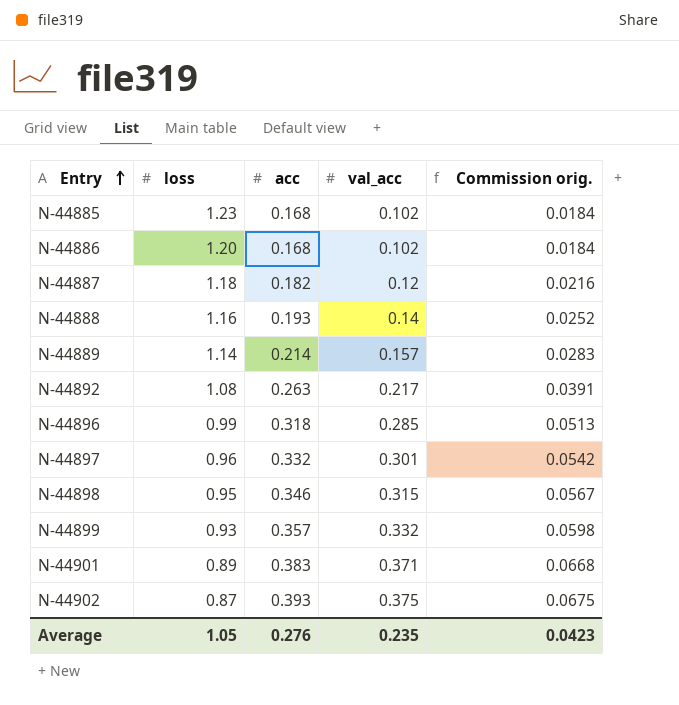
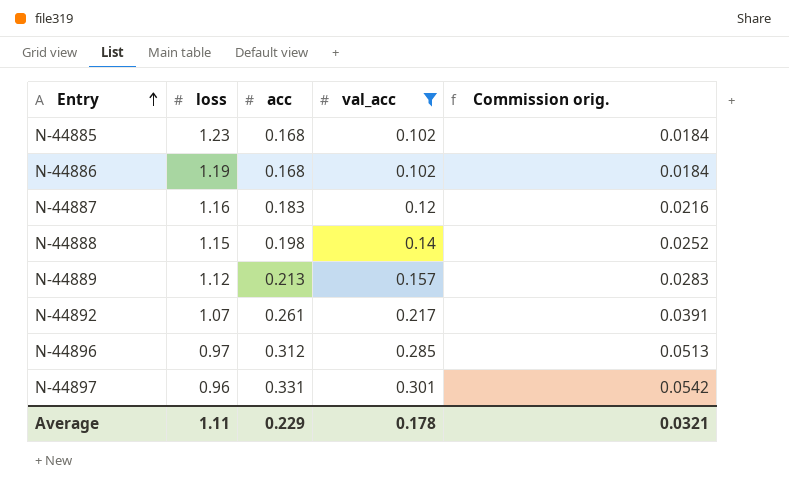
filter: none -> val_acc <= 0.301
N-44886 | loss: 1.20 -> 1.19
N-44887 | loss: 1.18 -> 1.16
N-44887 | acc: 0.182 -> 0.183
N-44888 | loss: 1.16 -> 1.15
N-44888 | acc: 0.193 -> 0.198
N-44889 | loss: 1.14 -> 1.12
N-44889 | acc: 0.214 -> 0.213
N-44892 | loss: 1.08 -> 1.07
N-44892 | acc: 0.263 -> 0.261
N-44896 | loss: 0.99 -> 0.97
N-44896 | acc: 0.318 -> 0.312
N-44897 | acc: 0.332 -> 0.331
Average | loss: 1.05 -> 1.11
Average | acc: 0.276 -> 0.229
Average | val_acc: 0.235 -> 0.178
Average | Commission orig.: 0.0423 -> 0.0321

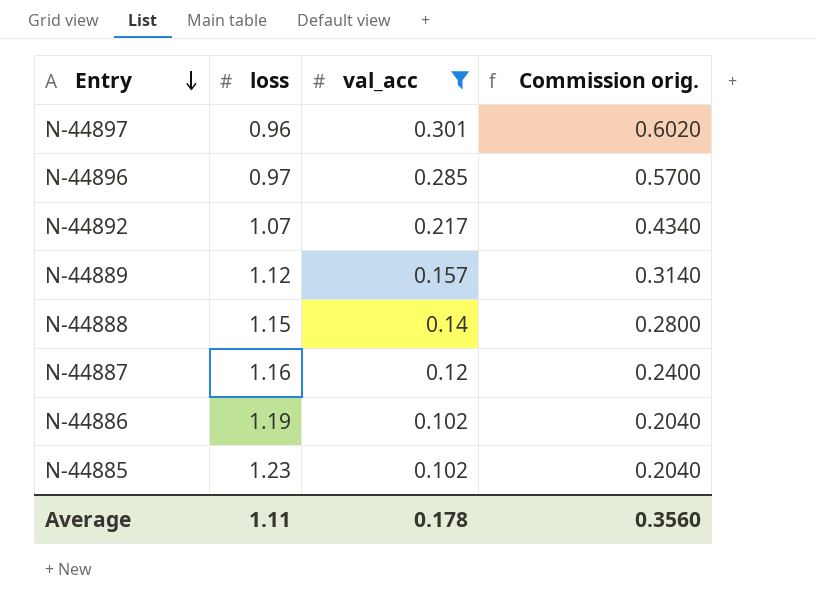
row order: Entry ascending -> Entry descending
column acc | position: 3 -> none
column Commission orig. | formula: [val_acc] * 0.18 -> [val_acc] * 2
Average | Commission orig.: 0.0321 -> 0.3560

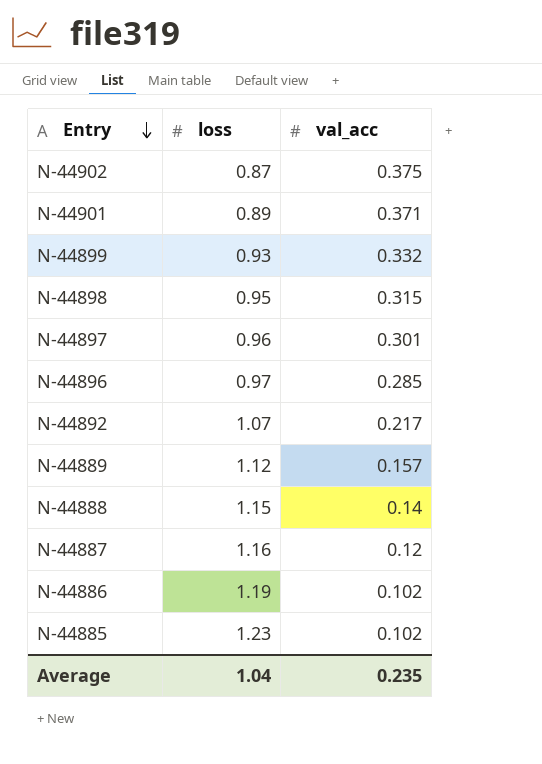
filter: val_acc <= 0.301 -> none
column Commission orig. | formula: [val_acc] * 2 -> none
Average | loss: 1.11 -> 1.04
Average | val_acc: 0.178 -> 0.235

